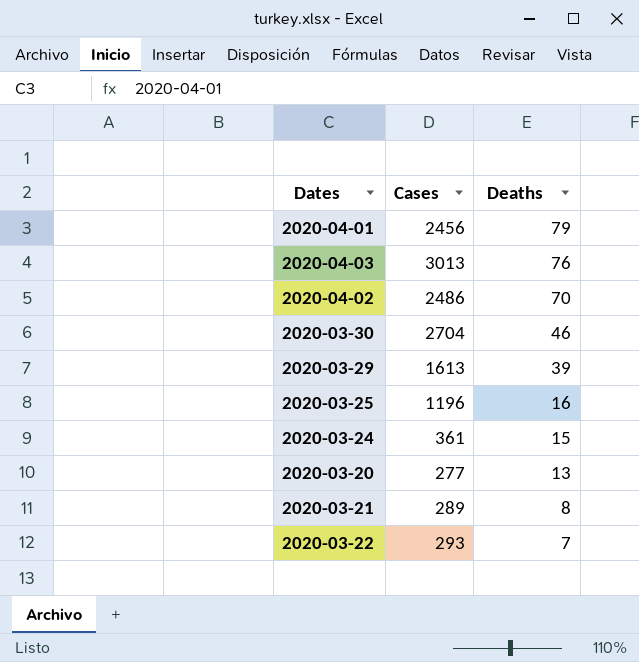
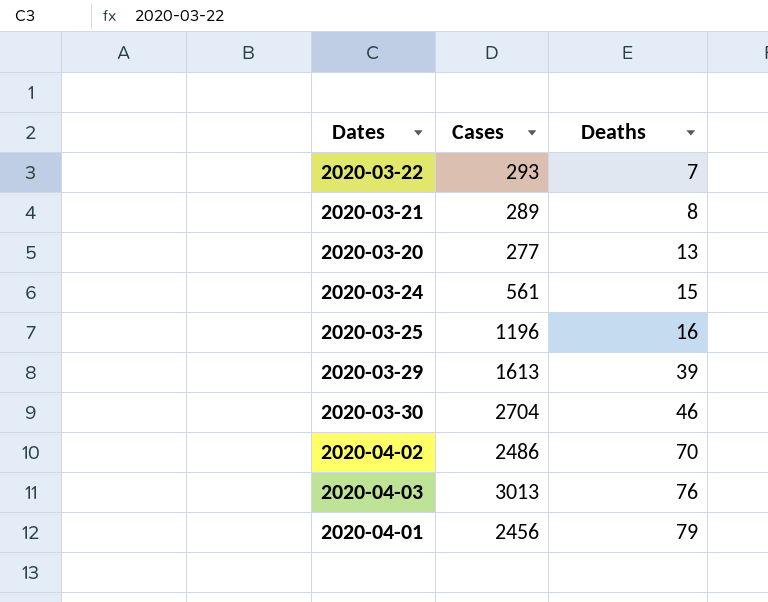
row order: Deaths descending -> Deaths ascending
2020-03-24 | Cases: 361 -> 561

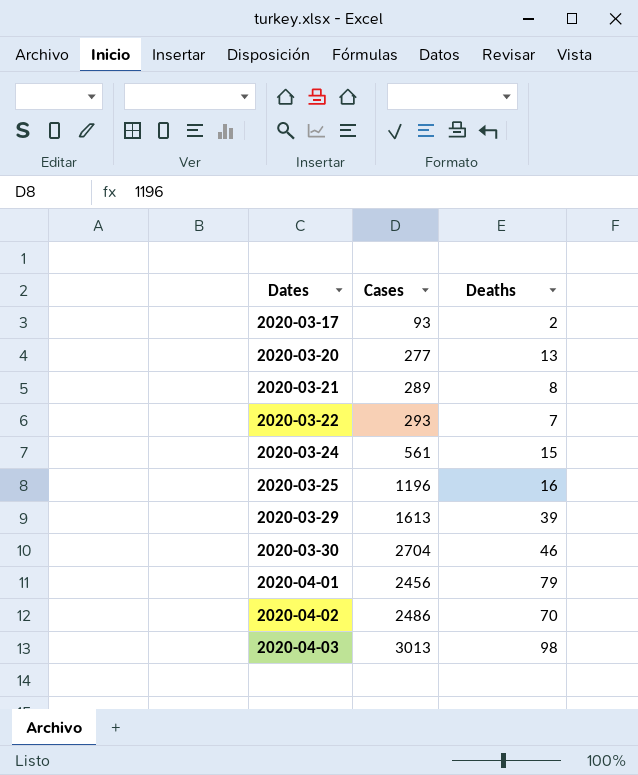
row order: Deaths ascending -> Dates ascending
row 2020-03-17: none -> 93 | 2
2020-04-03 | Deaths: 76 -> 98

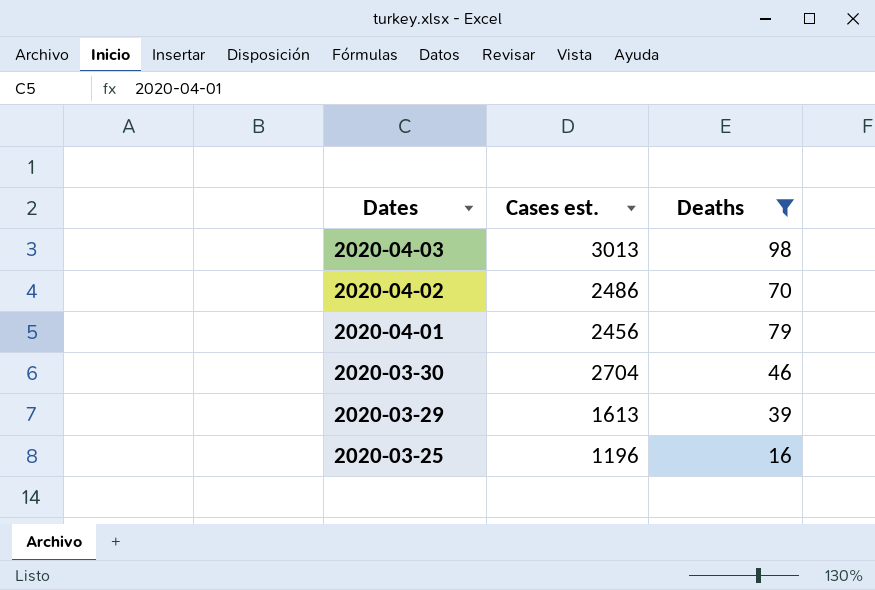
filter: none -> Deaths >= 16
row order: Dates ascending -> Dates descending
column name: Cases -> Cases est.

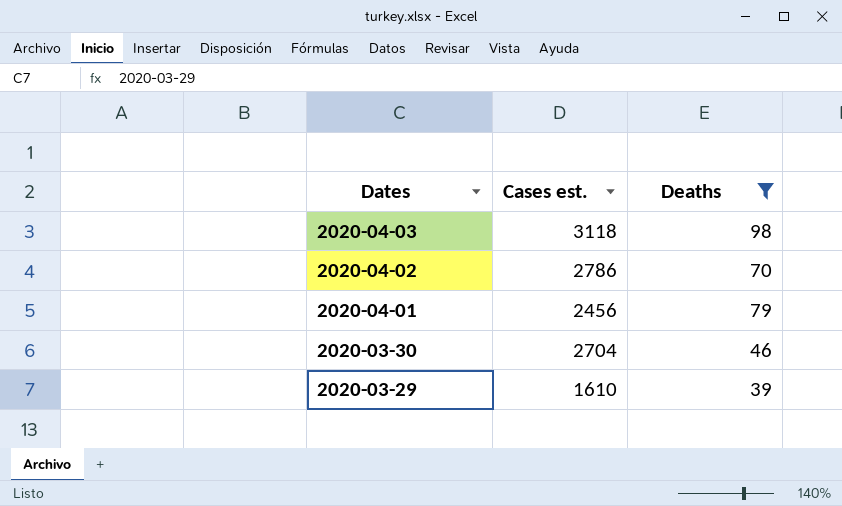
row 2020-03-25: 1196 | 16 -> none
2020-04-03 | Cases est.: 3013 -> 3118
2020-04-02 | Cases est.: 2486 -> 2786
2020-03-29 | Cases est.: 1613 -> 1610

